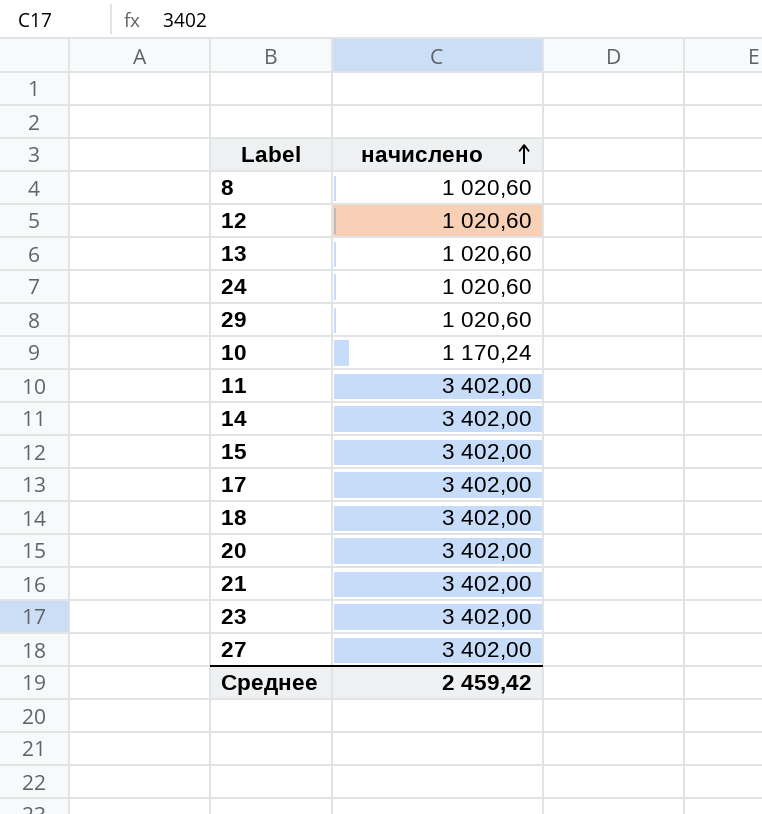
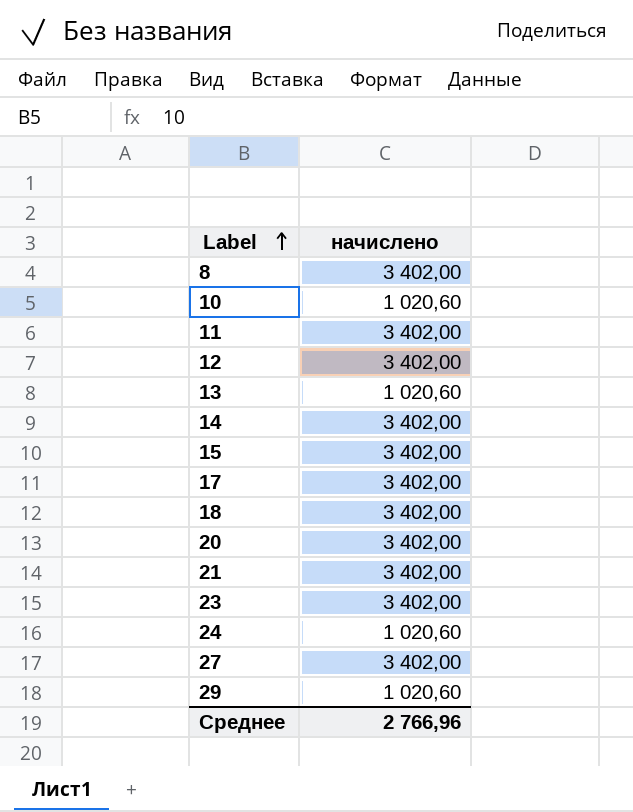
row order: начислено ascending -> Label ascending
8 | начислено: 1 020,60 -> 3 402,00
10 | начислено: 1 170,24 -> 1 020,60
12 | начислено: 1 020,60 -> 3 402,00
Среднее | начислено: 2 459,42 -> 2 766,96

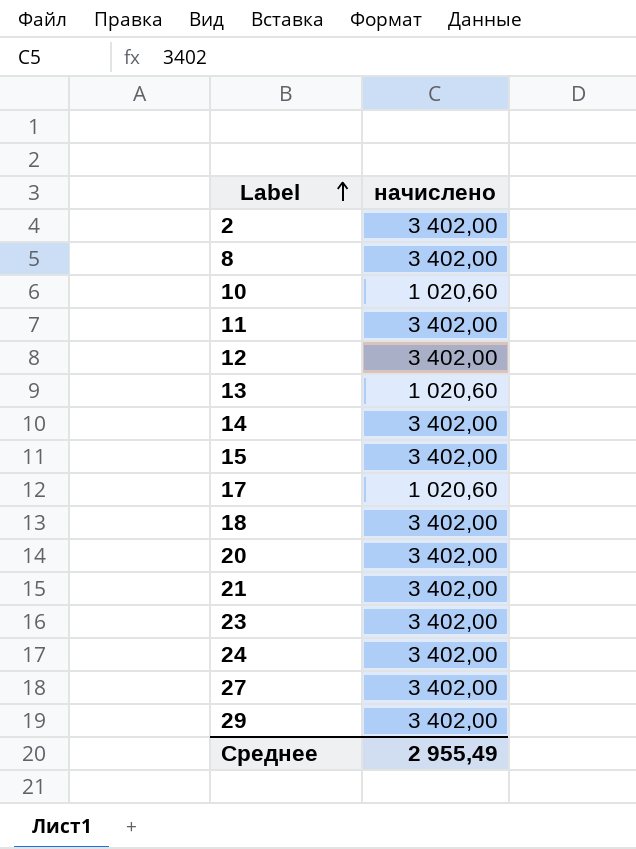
row 2: none -> 3 402,00
17 | начислено: 3 402,00 -> 1 020,60
24 | начислено: 1 020,60 -> 3 402,00
29 | начислено: 1 020,60 -> 3 402,00
Среднее | начислено: 2 766,96 -> 2 955,49

